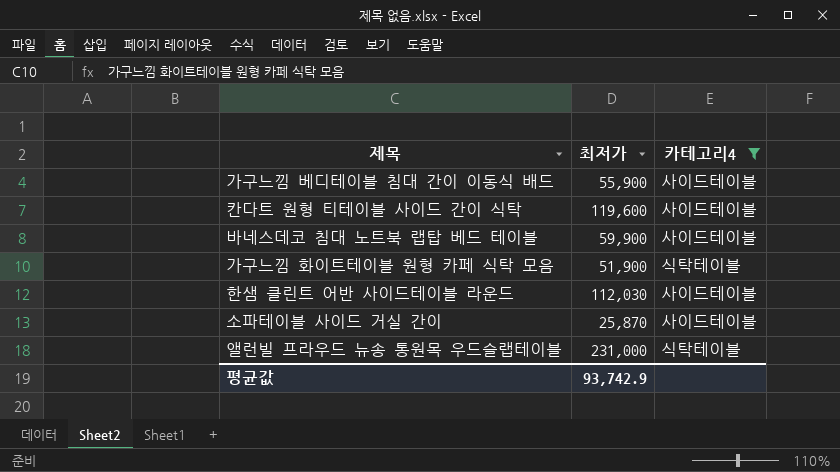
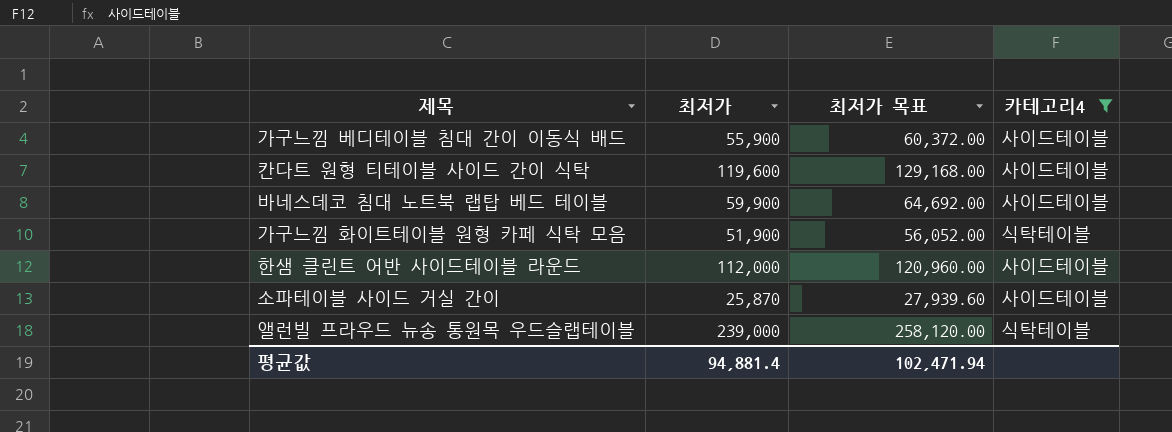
column 최저가 목표 | formula: none -> [최저가] * 1.08
한샘 클린트 어반 사이드테이블 라운드 | 최저가: 112,030 -> 112,000
앨런빌 프라우드 뉴송 통원목 우드슬랩테이블 | 최저가: 231,000 -> 239,000
평균값 | 최저가: 93,742.9 -> 94,881.4

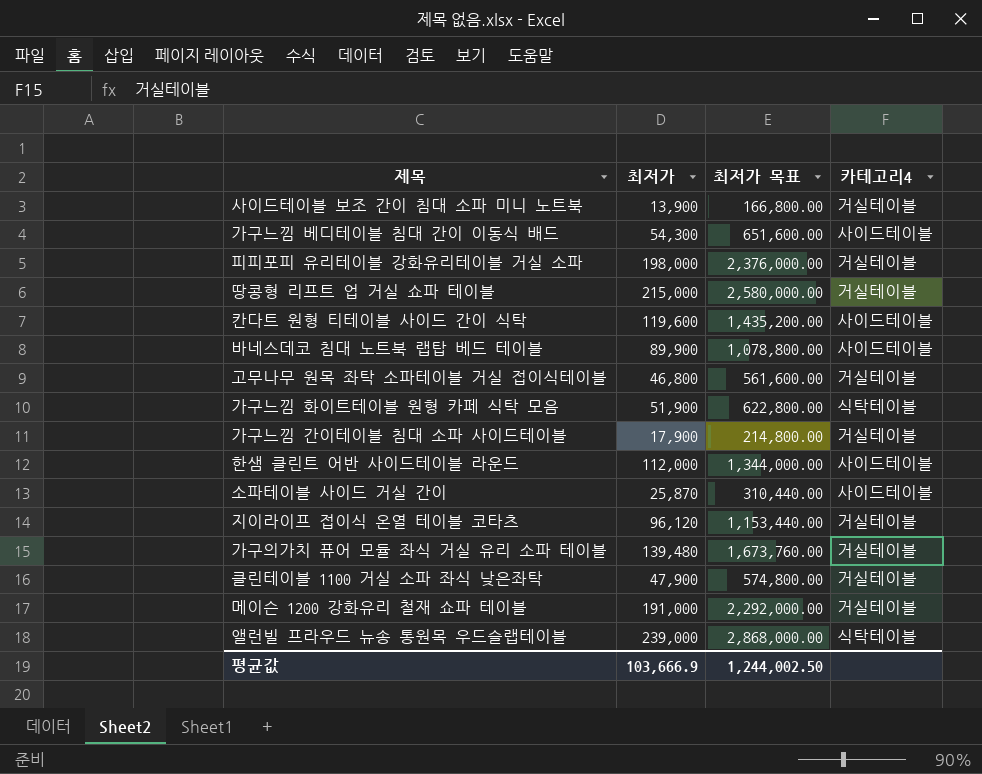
filter: 카테고리4 != 거실테이블 -> none
column 최저가 목표 | formula: [최저가] * 1.08 -> [최저가] * 12
가구느낌 베디테이블 침대 간이 이동식 배드 | 최저가: 55,900 -> 54,300
바네스데코 침대 노트북 랩탑 베드 테이블 | 최저가: 59,900 -> 89,900
평균값 | 최저가: 94,881.4 -> 103,666.9
평균값 | 최저가 목표: 102,471.94 -> 1,244,002.50

